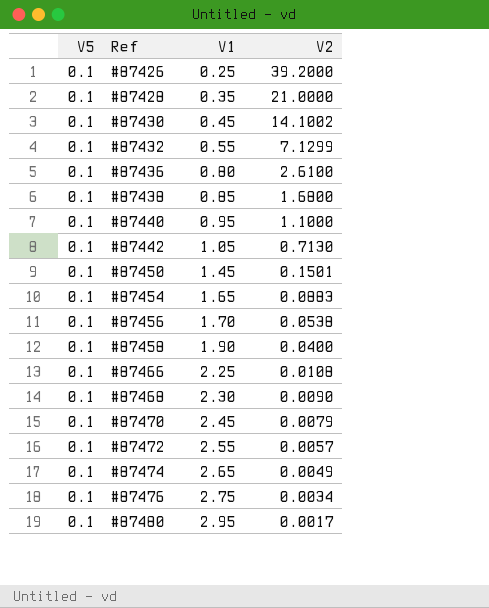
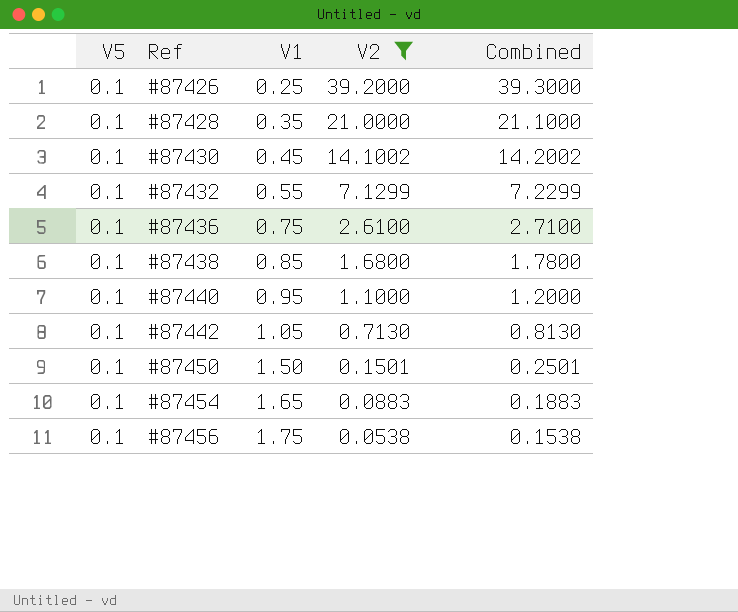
filter: none -> V2 >= 0.0538
column Combined | formula: none -> [V5] + [V2]
#87436 | V1: 0.80 -> 0.75
#87450 | V1: 1.45 -> 1.50
#87456 | V1: 1.70 -> 1.75

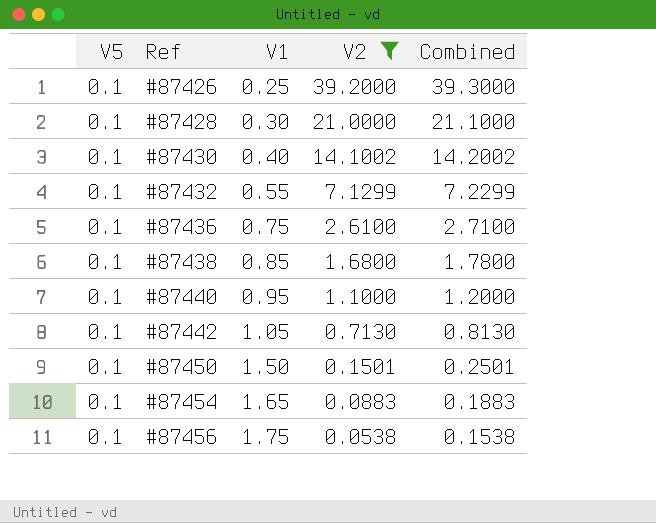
#87428 | V1: 0.35 -> 0.30
#87430 | V1: 0.45 -> 0.40

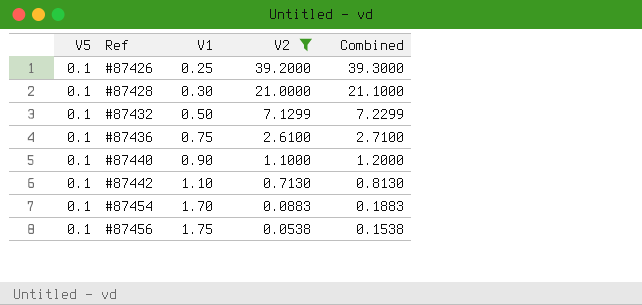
row #87430: 0.1 | 0.40 | 14.1002 | 14.2002 -> none
row #87438: 0.1 | 0.85 | 1.6800 | 1.7800 -> none
row #87450: 0.1 | 1.50 | 0.1501 | 0.2501 -> none
#87432 | V1: 0.55 -> 0.50
#87440 | V1: 0.95 -> 0.90
#87442 | V1: 1.05 -> 1.10
#87454 | V1: 1.65 -> 1.70

